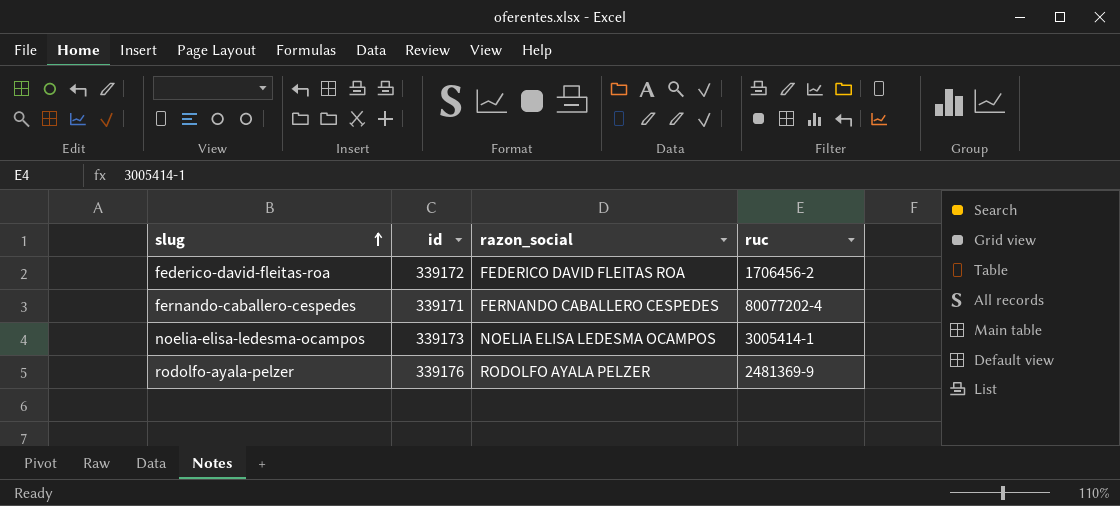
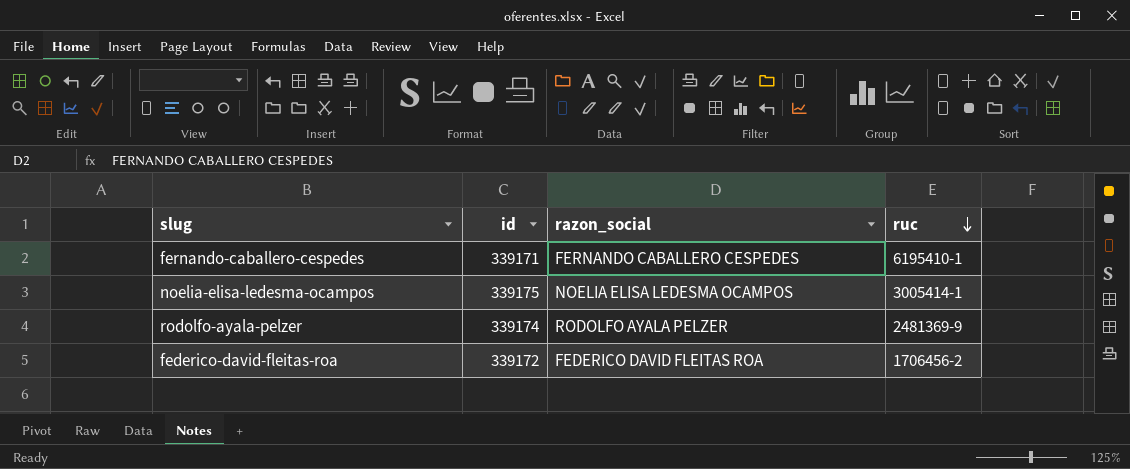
row order: slug ascending -> ruc descending
fernando-caballero-cespedes | ruc: 80077202-4 -> 6195410-1
noelia-elisa-ledesma-ocampos | id: 339173 -> 339175
rodolfo-ayala-pelzer | id: 339176 -> 339174

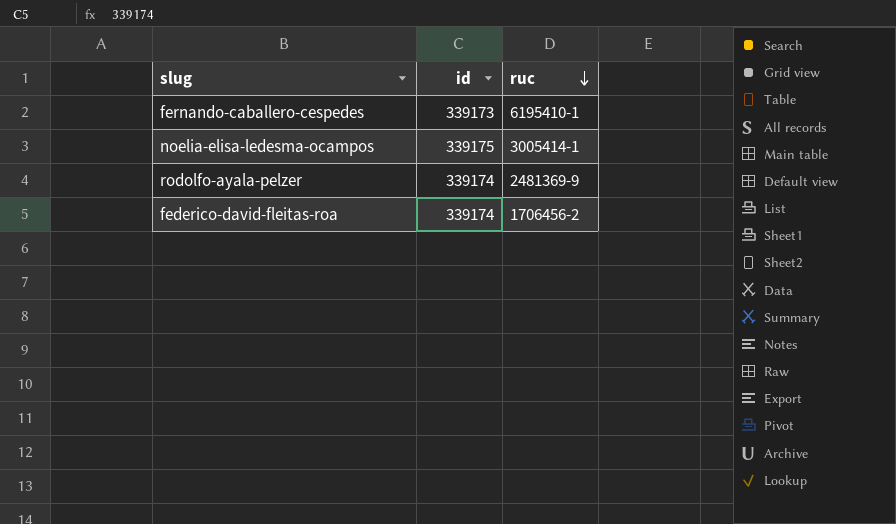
column razon_social | position: 3 -> none
fernando-caballero-cespedes | id: 339171 -> 339173
federico-david-fleitas-roa | id: 339172 -> 339174

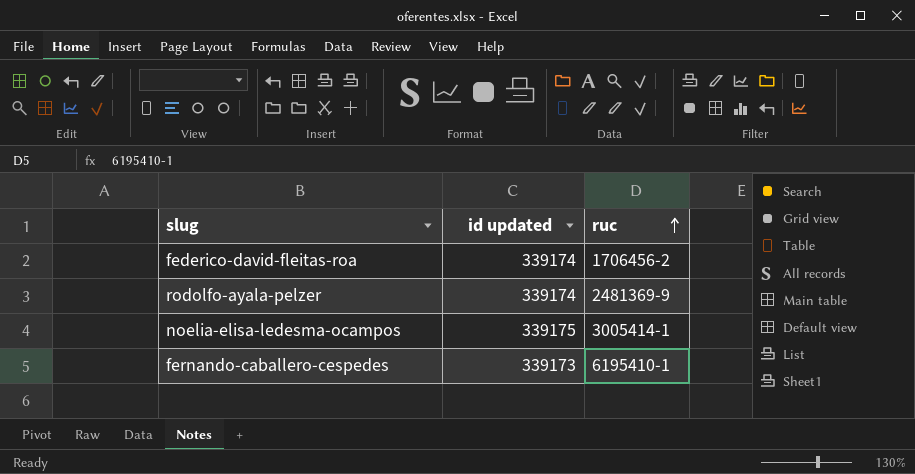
row order: ruc descending -> ruc ascending
column name: id -> id updated

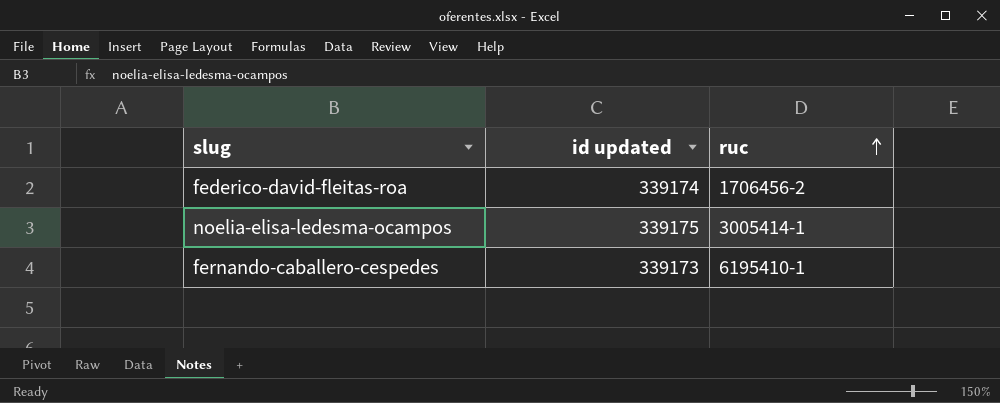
row rodolfo-ayala-pelzer: 339174 | 2481369-9 -> none

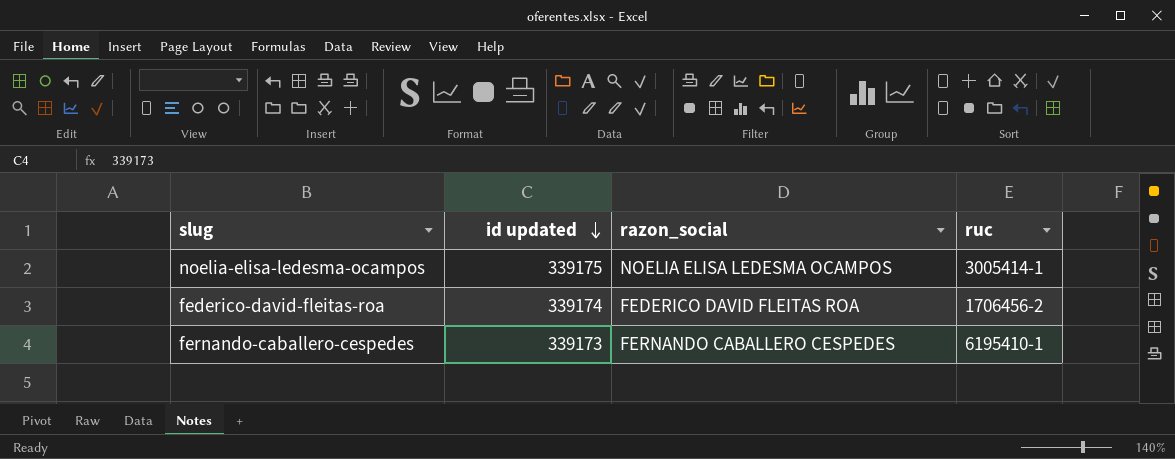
row order: ruc ascending -> id updated descending
column razon_social | position: none -> 3

